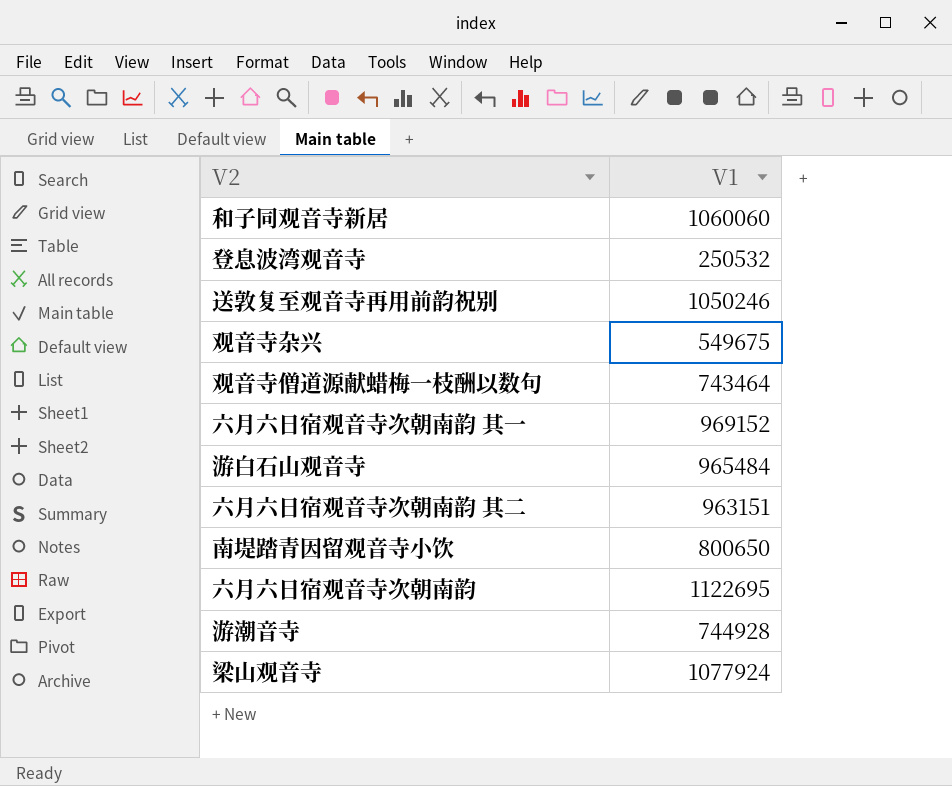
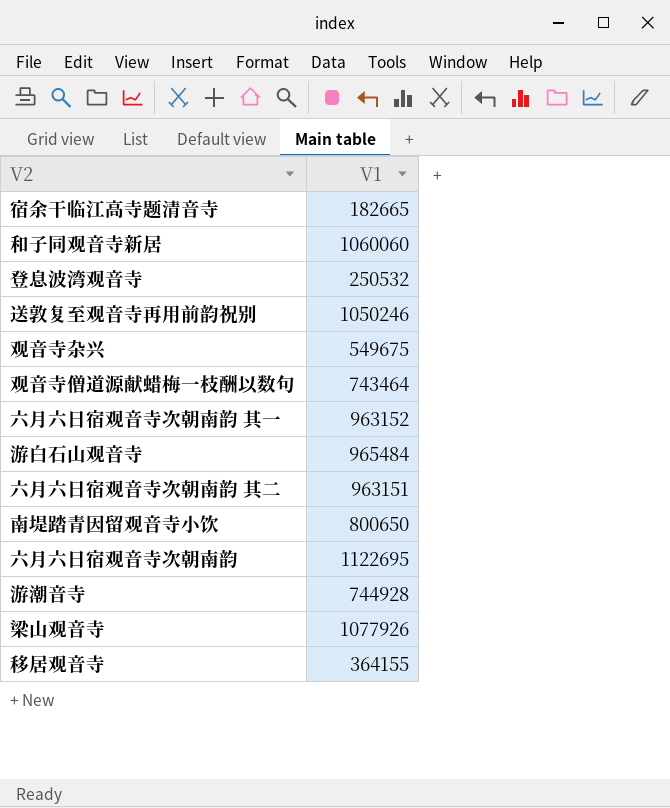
row 宿余干临江高寺题清音寺: none -> 182665
六月六日宿观音寺次朝南韵 其一 | V1: 969152 -> 963152
梁山观音寺 | V1: 1077924 -> 1077926
row 移居观音寺: none -> 364155

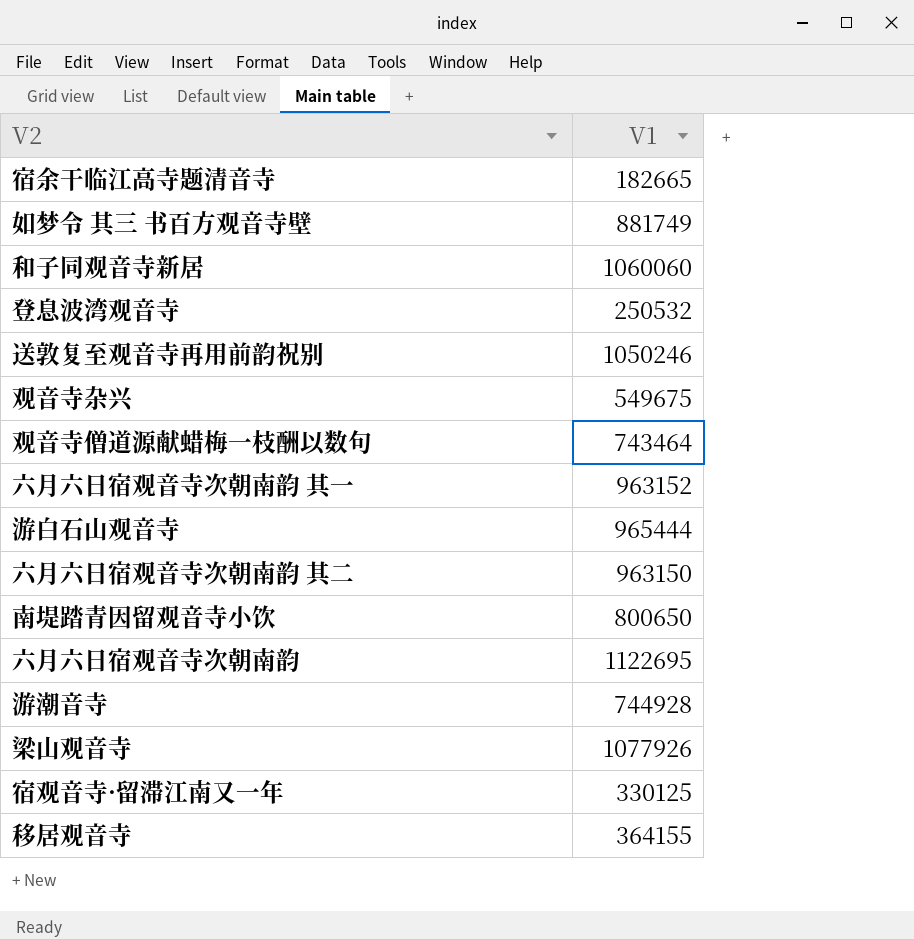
row 如梦令 其三 书百方观音寺壁: none -> 881749
游白石山观音寺 | V1: 965484 -> 965444
六月六日宿观音寺次朝南韵 其二 | V1: 963151 -> 963150
row 宿观音寺·留滞江南又一年: none -> 330125

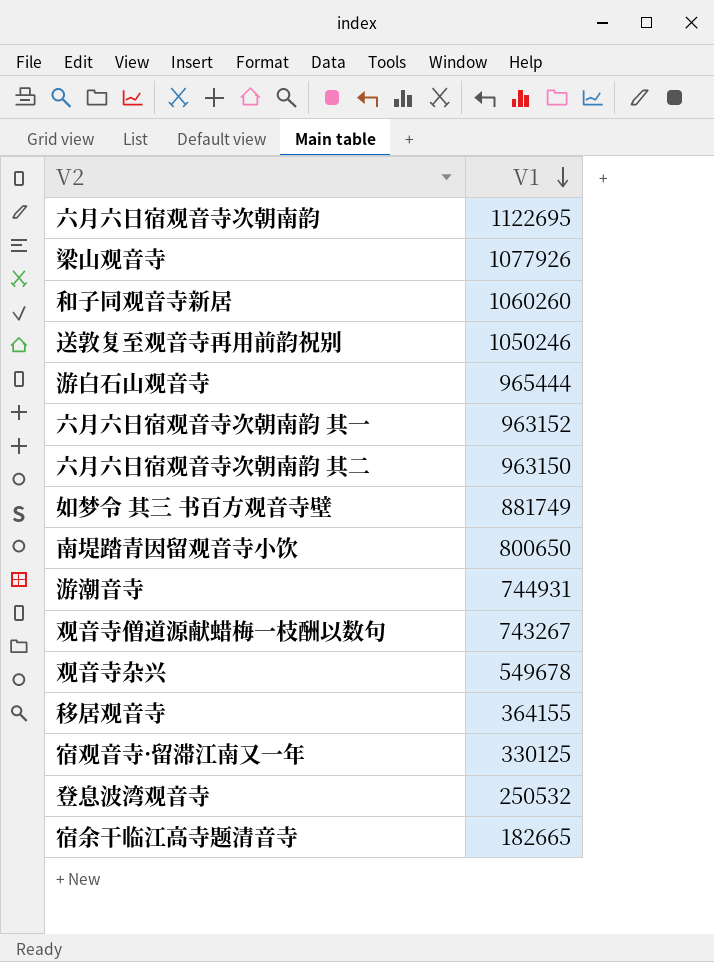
row order: none -> V1 descending
和子同观音寺新居 | V1: 1060060 -> 1060260
游潮音寺 | V1: 744928 -> 744931
观音寺僧道源献蜡梅一枝酬以数句 | V1: 743464 -> 743267
观音寺杂兴 | V1: 549675 -> 549678

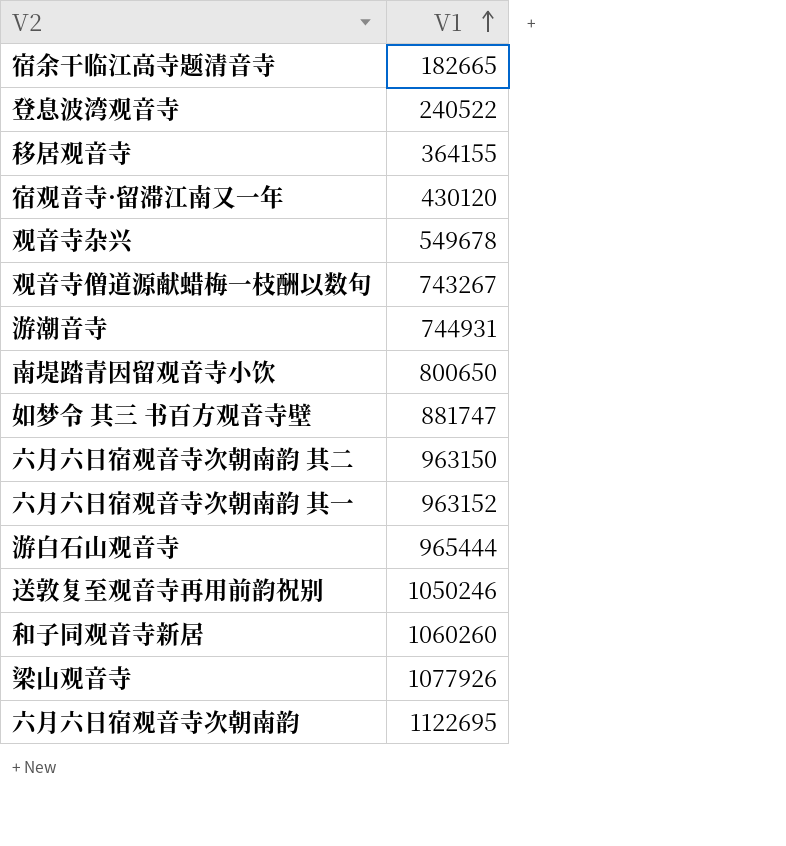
row order: V1 descending -> V1 ascending
登息波湾观音寺 | V1: 250532 -> 240522
宿观音寺·留滞江南又一年 | V1: 330125 -> 430120
如梦令 其三 书百方观音寺壁 | V1: 881749 -> 881747

